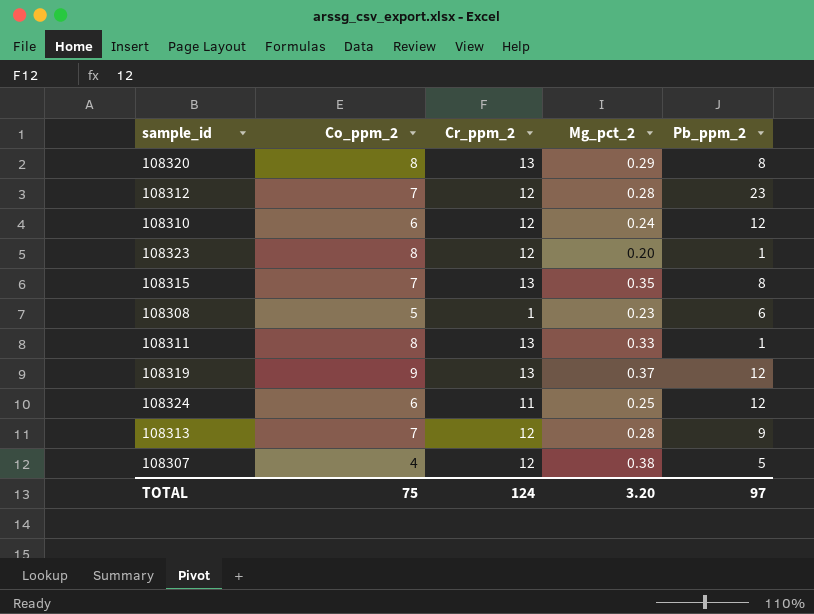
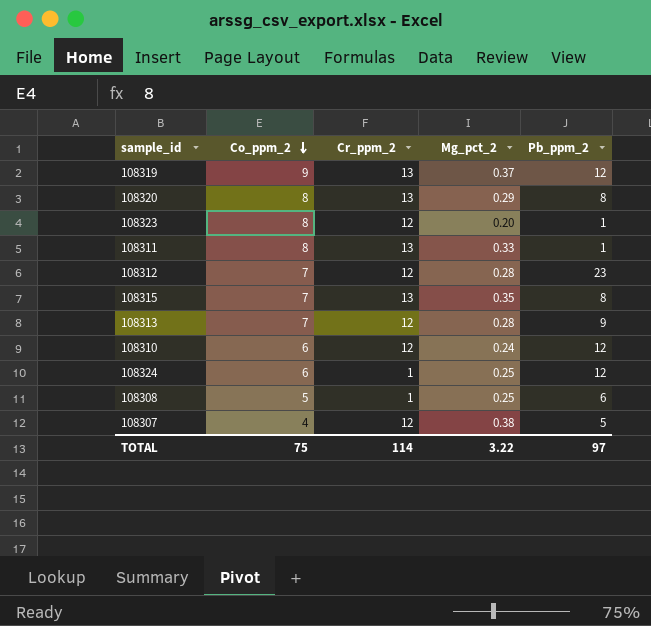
row order: none -> Co_ppm_2 descending
108324 | Cr_ppm_2: 11 -> 1
108308 | Mg_pct_2: 0.23 -> 0.25
TOTAL | Cr_ppm_2: 124 -> 114
TOTAL | Mg_pct_2: 3.20 -> 3.22

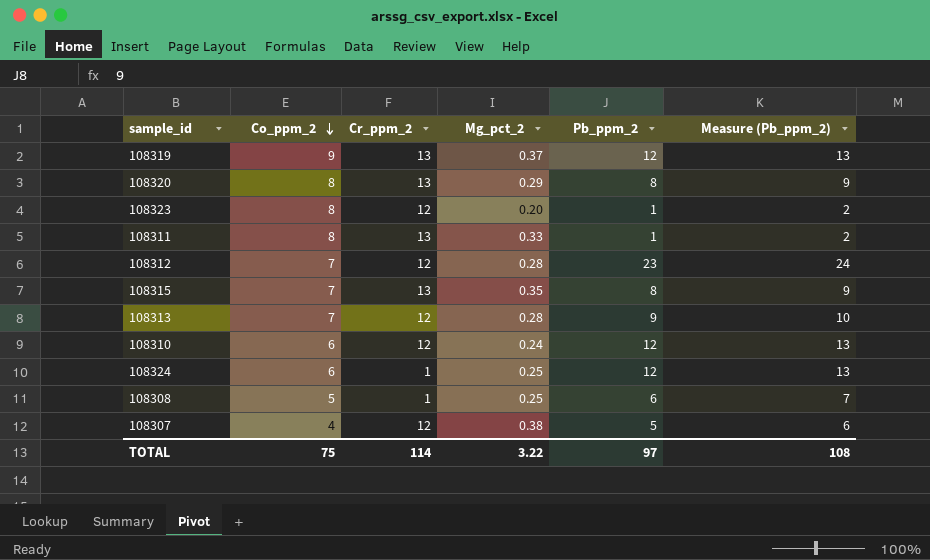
column Measure (Pb_ppm_2) | formula: none -> [Pb_ppm_2] + 1

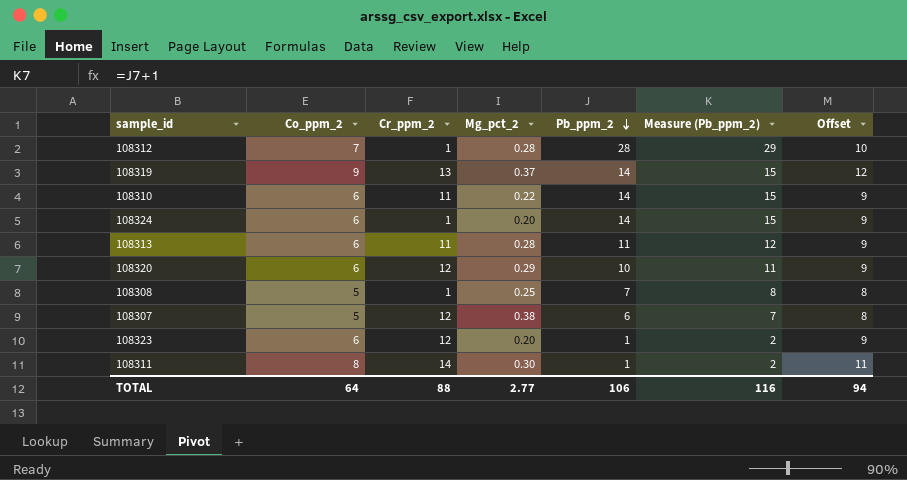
row order: Co_ppm_2 descending -> Pb_ppm_2 descending
column Offset | formula: none -> [Co_ppm_2] + 3
row 108315: 7 | 13 | 0.35 | 8 | 9 -> none
108312 | Cr_ppm_2: 12 -> 1
108312 | Pb_ppm_2: 23 -> 28
108312 | Measure (Pb_ppm_2): 24 -> 29
108319 | Pb_ppm_2: 12 -> 14
108319 | Measure (Pb_ppm_2): 13 -> 15
108310 | Cr_ppm_2: 12 -> 11
108310 | Mg_pct_2: 0.24 -> 0.22
108310 | Pb_ppm_2: 12 -> 14
108310 | Measure (Pb_ppm_2): 13 -> 15
108324 | Mg_pct_2: 0.25 -> 0.20
108324 | Pb_ppm_2: 12 -> 14
108324 | Measure (Pb_ppm_2): 13 -> 15
108313 | Co_ppm_2: 7 -> 6
108313 | Cr_ppm_2: 12 -> 11
108313 | Pb_ppm_2: 9 -> 11
108313 | Measure (Pb_ppm_2): 10 -> 12
108320 | Co_ppm_2: 8 -> 6
108320 | Cr_ppm_2: 13 -> 12
108320 | Pb_ppm_2: 8 -> 10
108320 | Measure (Pb_ppm_2): 9 -> 11
108308 | Pb_ppm_2: 6 -> 7
108308 | Measure (Pb_ppm_2): 7 -> 8
108307 | Co_ppm_2: 4 -> 5
108307 | Pb_ppm_2: 5 -> 6
108307 | Measure (Pb_ppm_2): 6 -> 7
108323 | Co_ppm_2: 8 -> 6
108311 | Cr_ppm_2: 13 -> 14
108311 | Mg_pct_2: 0.33 -> 0.30
TOTAL | Co_ppm_2: 75 -> 64
TOTAL | Cr_ppm_2: 114 -> 88
TOTAL | Mg_pct_2: 3.22 -> 2.77
TOTAL | Pb_ppm_2: 97 -> 106
TOTAL | Measure (Pb_ppm_2): 108 -> 116

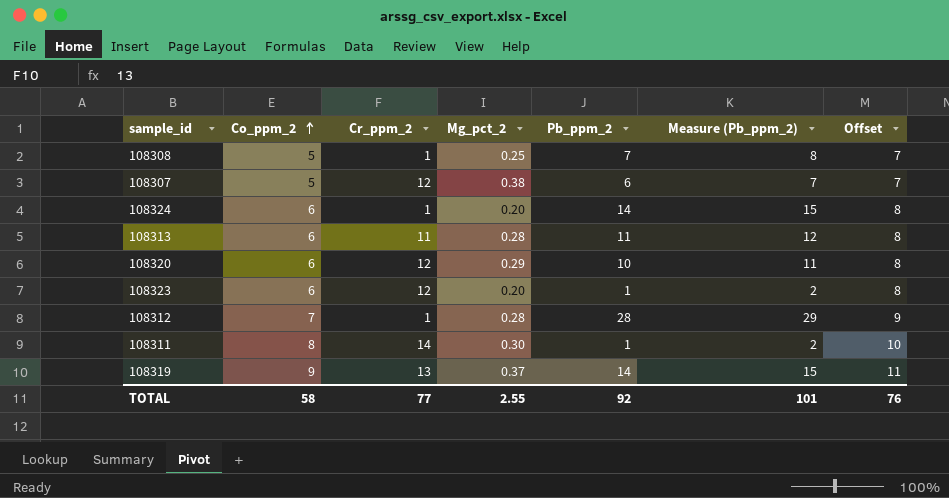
row order: Pb_ppm_2 descending -> Co_ppm_2 ascending
column Offset | formula: [Co_ppm_2] + 3 -> [Co_ppm_2] + 2
row 108310: 6 | 11 | 0.22 | 14 | 15 | 9 -> none
TOTAL | Co_ppm_2: 64 -> 58
TOTAL | Cr_ppm_2: 88 -> 77
TOTAL | Mg_pct_2: 2.77 -> 2.55
TOTAL | Pb_ppm_2: 106 -> 92
TOTAL | Measure (Pb_ppm_2): 116 -> 101
TOTAL | Offset: 94 -> 76

